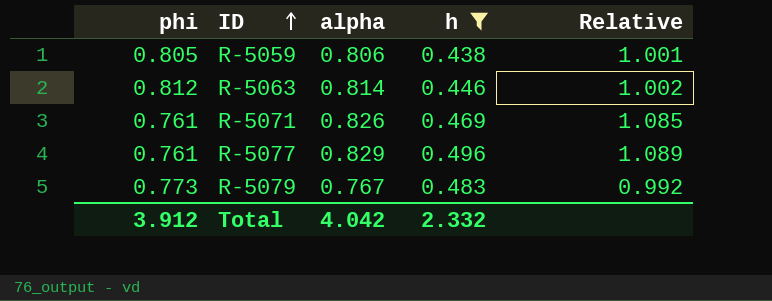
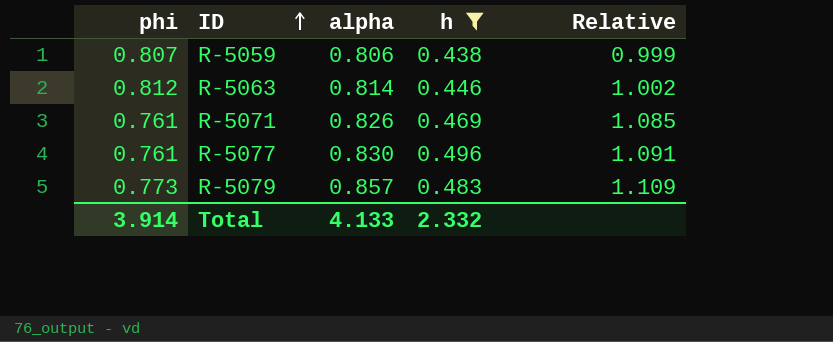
R-5059 | phi: 0.805 -> 0.807
R-5059 | Relative: 1.001 -> 0.999
R-5077 | alpha: 0.829 -> 0.830
R-5077 | Relative: 1.089 -> 1.091
R-5079 | alpha: 0.767 -> 0.857
R-5079 | Relative: 0.992 -> 1.109
Total | phi: 3.912 -> 3.914
Total | alpha: 4.042 -> 4.133

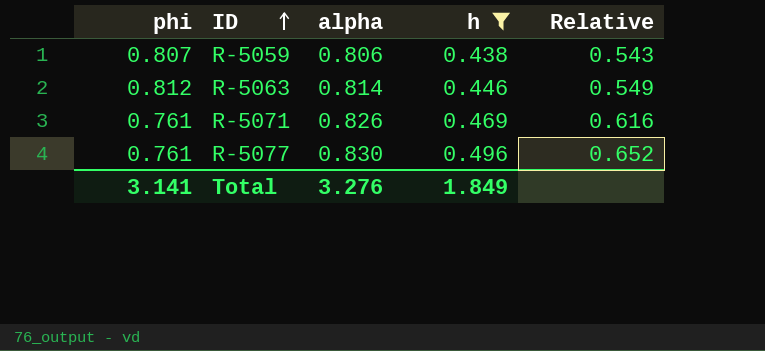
column Relative | formula: [alpha] / [phi] -> [h] / [phi]
row R-5079: 0.773 | 0.857 | 0.483 | 1.109 -> none
Total | phi: 3.914 -> 3.141
Total | alpha: 4.133 -> 3.276
Total | h: 2.332 -> 1.849

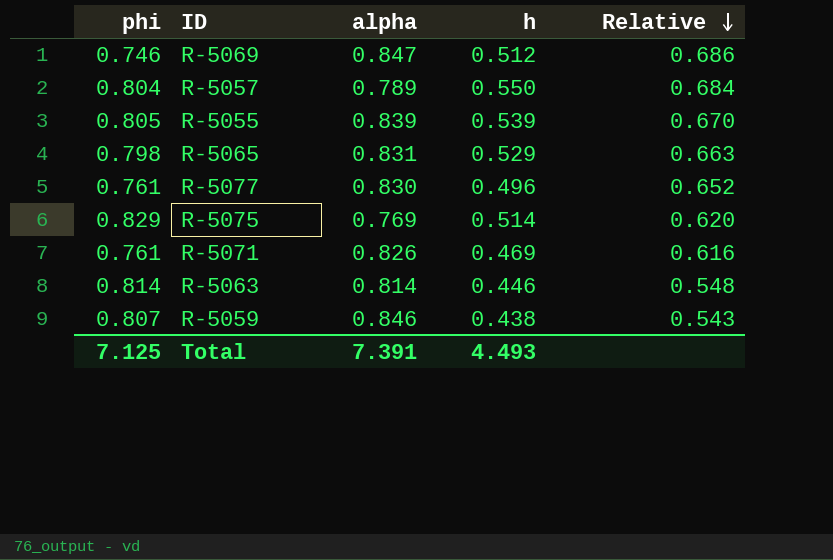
filter: h <= 0.496 -> none
row order: ID ascending -> Relative descending
R-5063 | phi: 0.812 -> 0.814
R-5063 | Relative: 0.549 -> 0.548
R-5059 | alpha: 0.806 -> 0.846
Total | phi: 3.141 -> 7.125
Total | alpha: 3.276 -> 7.391
Total | h: 1.849 -> 4.493

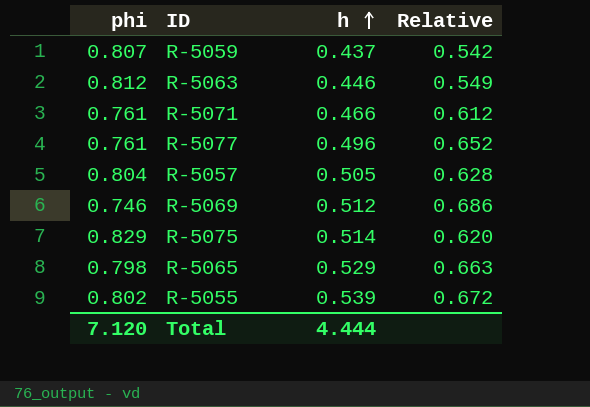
row order: Relative descending -> h ascending
column alpha | position: 3 -> none
R-5059 | h: 0.438 -> 0.437
R-5059 | Relative: 0.543 -> 0.542
R-5063 | phi: 0.814 -> 0.812
R-5063 | Relative: 0.548 -> 0.549
R-5071 | h: 0.469 -> 0.466
R-5071 | Relative: 0.616 -> 0.612
R-5057 | h: 0.550 -> 0.505
R-5057 | Relative: 0.684 -> 0.628
R-5055 | phi: 0.805 -> 0.802
R-5055 | Relative: 0.670 -> 0.672
Total | phi: 7.125 -> 7.120
Total | h: 4.493 -> 4.444

